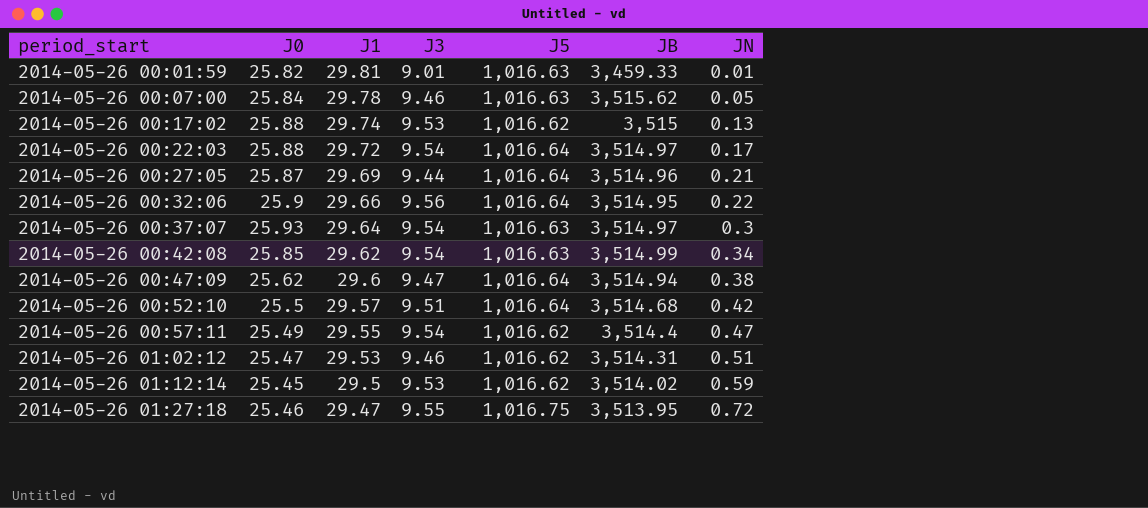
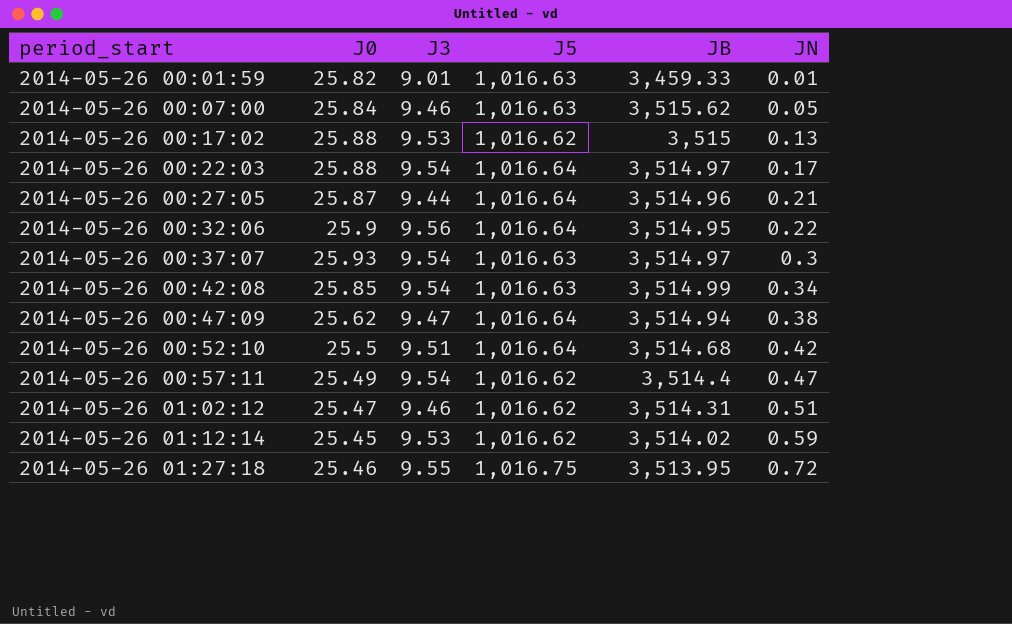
column J1 | position: 3 -> none

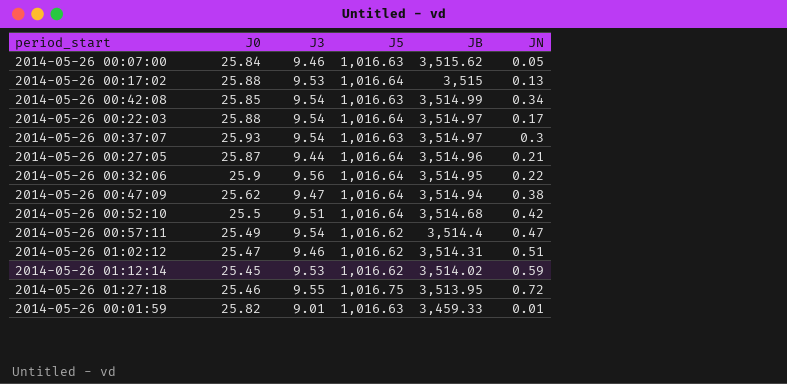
row order: period_start ascending -> JB descending
2014-05-26 00:17:02 | J5: 1,016.62 -> 1,016.64

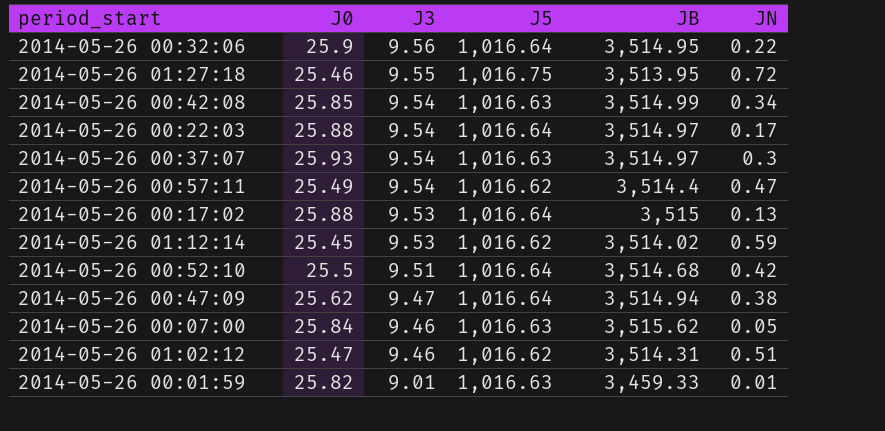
row order: JB descending -> J3 descending
row 2014-05-26 00:27:05: 25.87 | 9.44 | 1,016.64 | 3,514.96 | 0.21 -> none

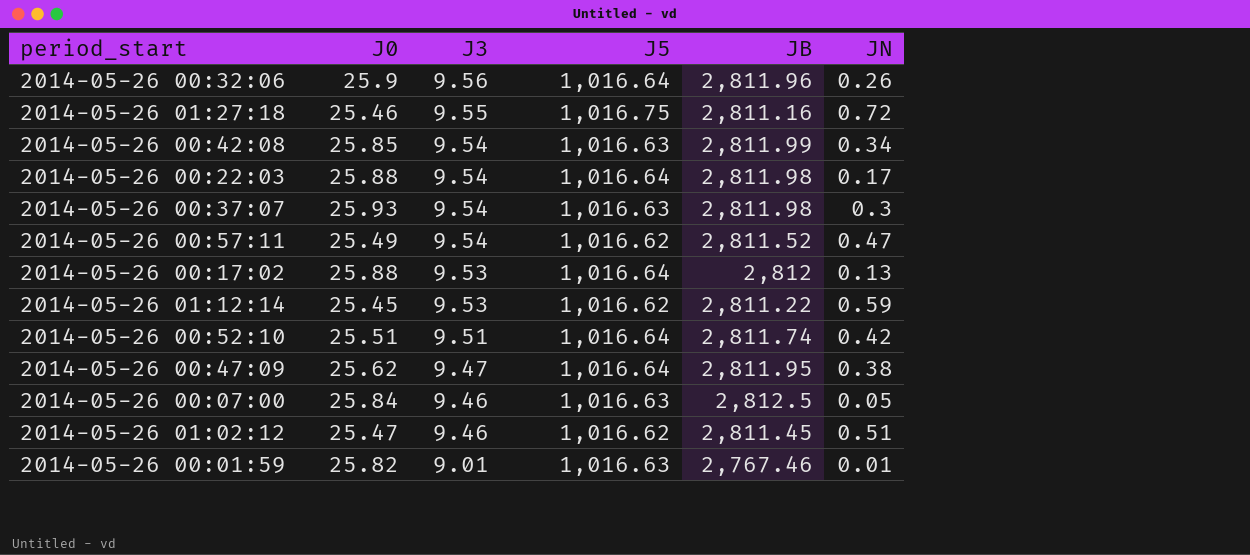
2014-05-26 00:32:06 | JB: 3,514.95 -> 2,811.96
2014-05-26 00:32:06 | JN: 0.22 -> 0.26
2014-05-26 01:27:18 | JB: 3,513.95 -> 2,811.16
2014-05-26 00:42:08 | JB: 3,514.99 -> 2,811.99
2014-05-26 00:22:03 | JB: 3,514.97 -> 2,811.98
2014-05-26 00:37:07 | JB: 3,514.97 -> 2,811.98
2014-05-26 00:57:11 | JB: 3,514.4 -> 2,811.52
2014-05-26 00:17:02 | JB: 3,515 -> 2,812
2014-05-26 01:12:14 | JB: 3,514.02 -> 2,811.22
2014-05-26 00:52:10 | J0: 25.5 -> 25.51
2014-05-26 00:52:10 | JB: 3,514.68 -> 2,811.74
2014-05-26 00:47:09 | JB: 3,514.94 -> 2,811.95
2014-05-26 00:07:00 | JB: 3,515.62 -> 2,812.5
2014-05-26 01:02:12 | JB: 3,514.31 -> 2,811.45
2014-05-26 00:01:59 | JB: 3,459.33 -> 2,767.46

